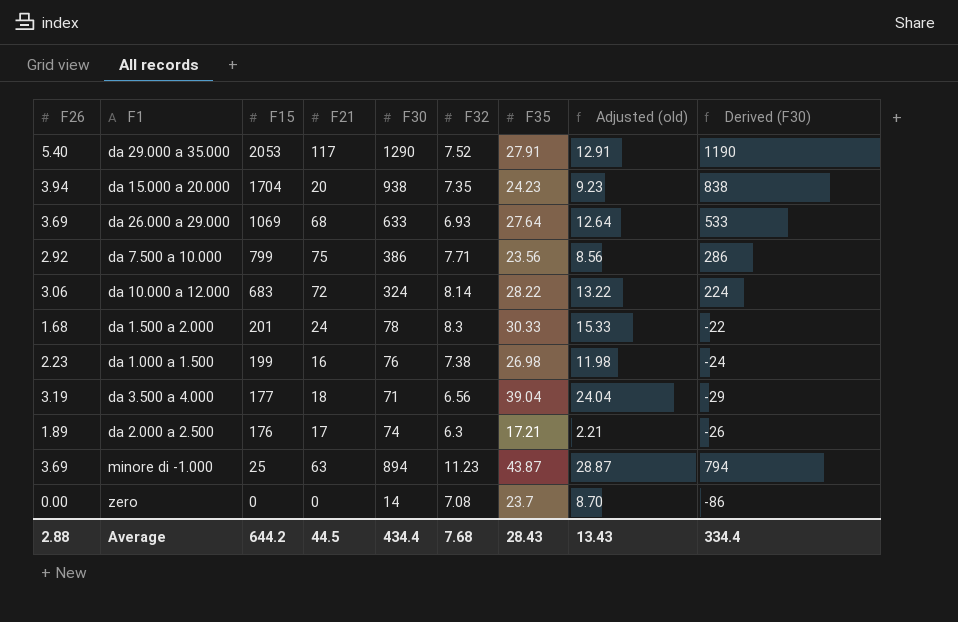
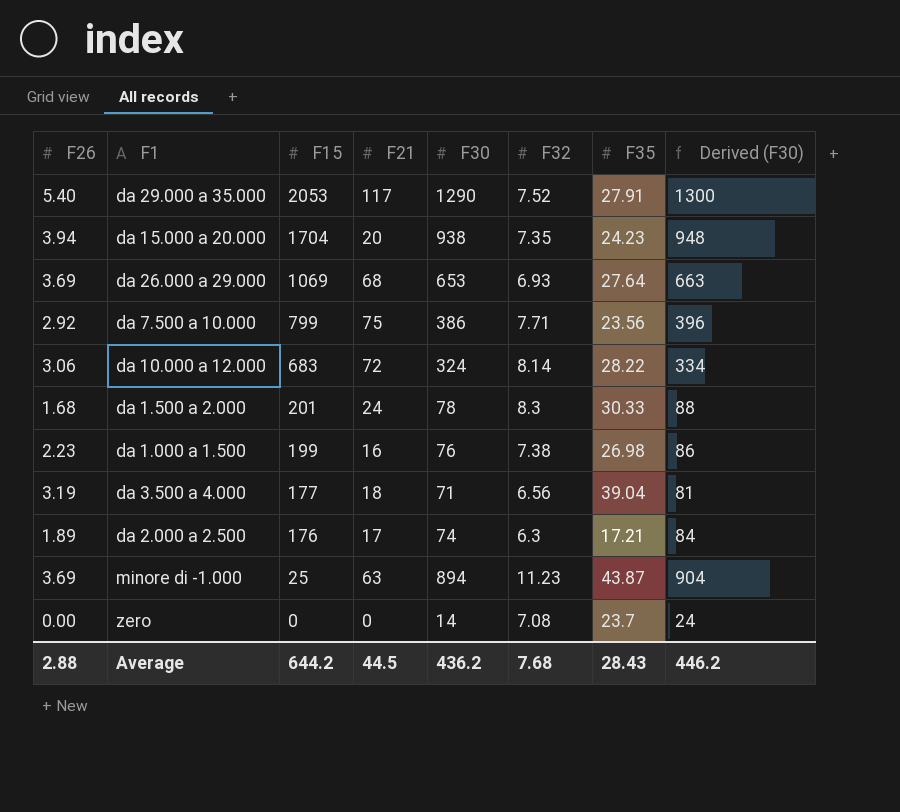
column Adjusted (old) | formula: [F35] - 15 -> none
column Derived (F30) | formula: [F30] - 100 -> [F30] + 10
da 26.000 a 29.000 | F30: 633 -> 653
Average | F30: 434.4 -> 436.2
Average | Derived (F30): 334.4 -> 446.2

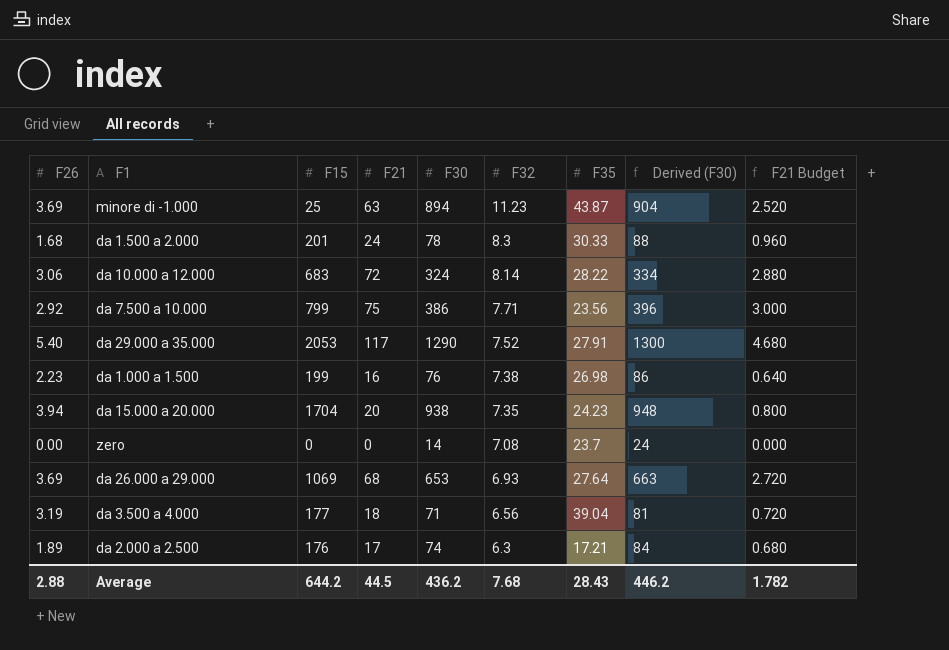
row order: F15 descending -> F32 descending
column F21 Budget | formula: none -> [F21] * 0.04

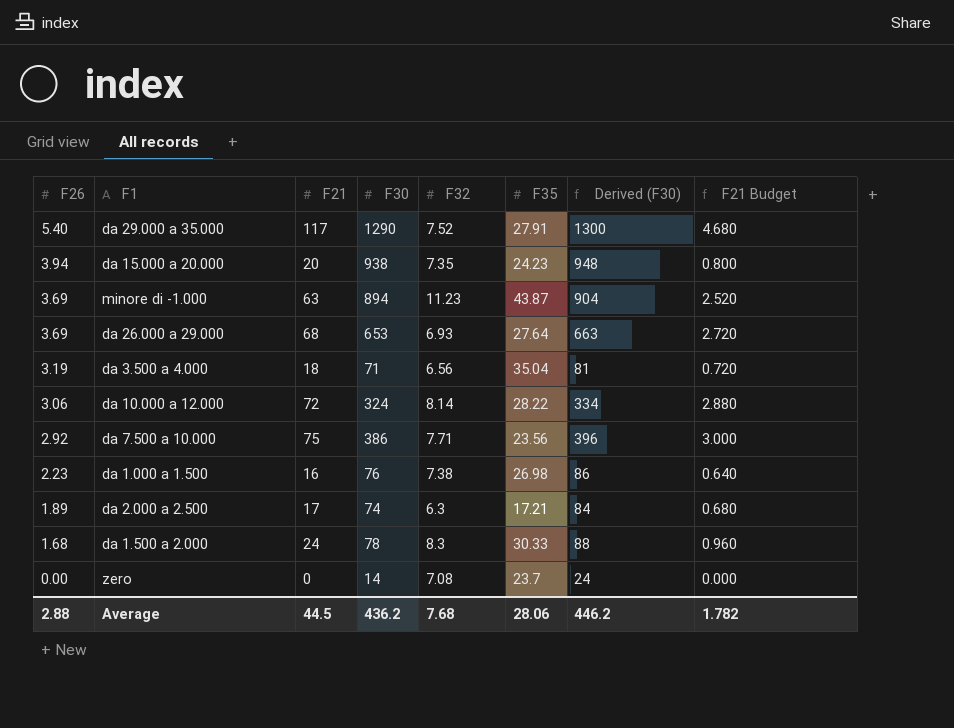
row order: F32 descending -> F26 descending
column F15 | position: 3 -> none
da 3.500 a 4.000 | F35: 39.04 -> 35.04
Average | F35: 28.43 -> 28.06

